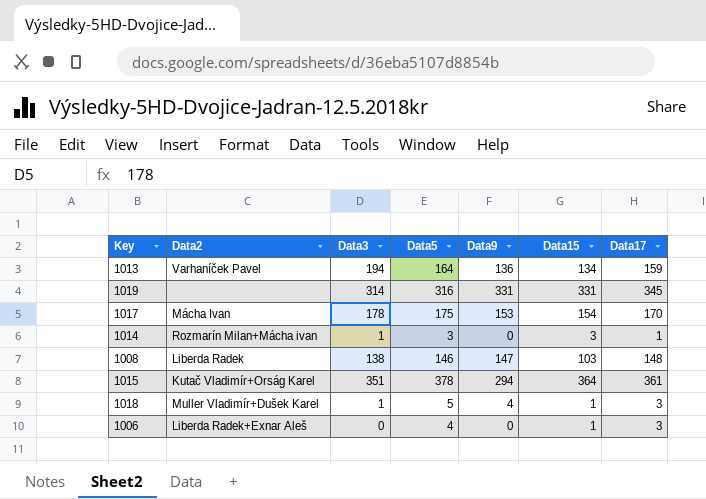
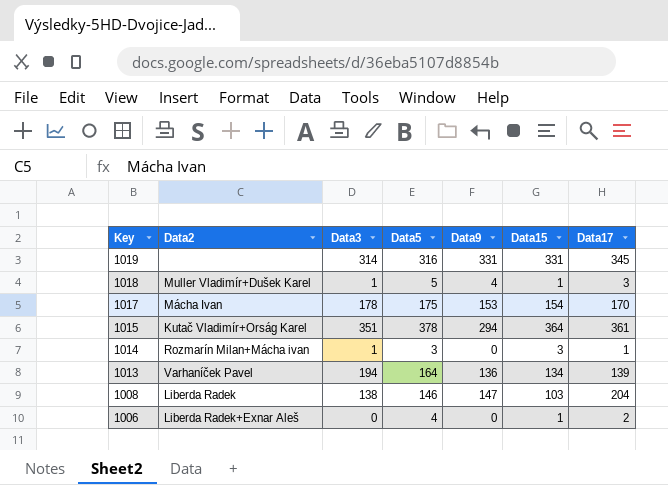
row order: none -> Key descending
1013 | Data17: 159 -> 139
1008 | Data17: 148 -> 204
1006 | Data17: 3 -> 2

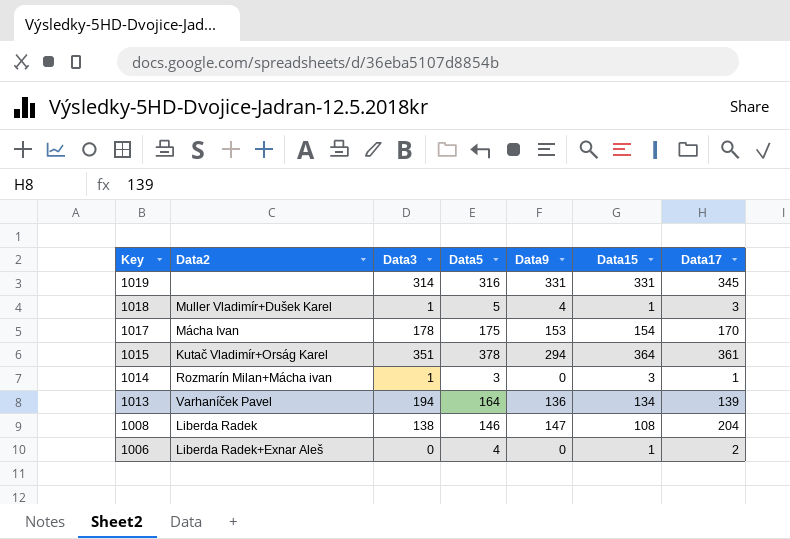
1008 | Data15: 103 -> 108

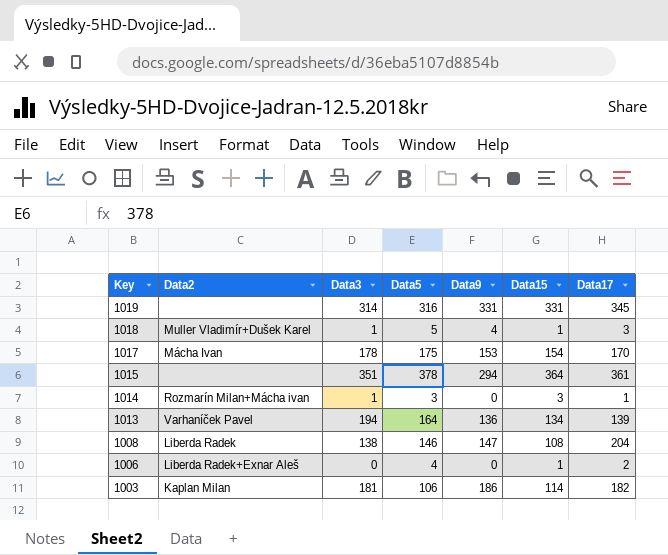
1015 | Data2: Kutač Vladimír+Orság Karel -> none
row 1003: none -> Kaplan Milan | 181 | 106 | 186 | 114 | 182

